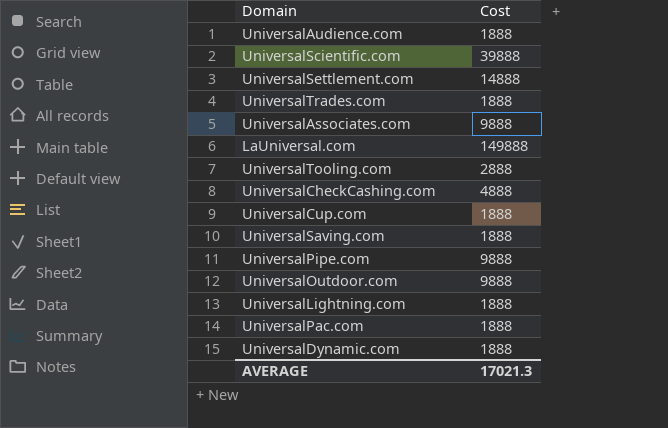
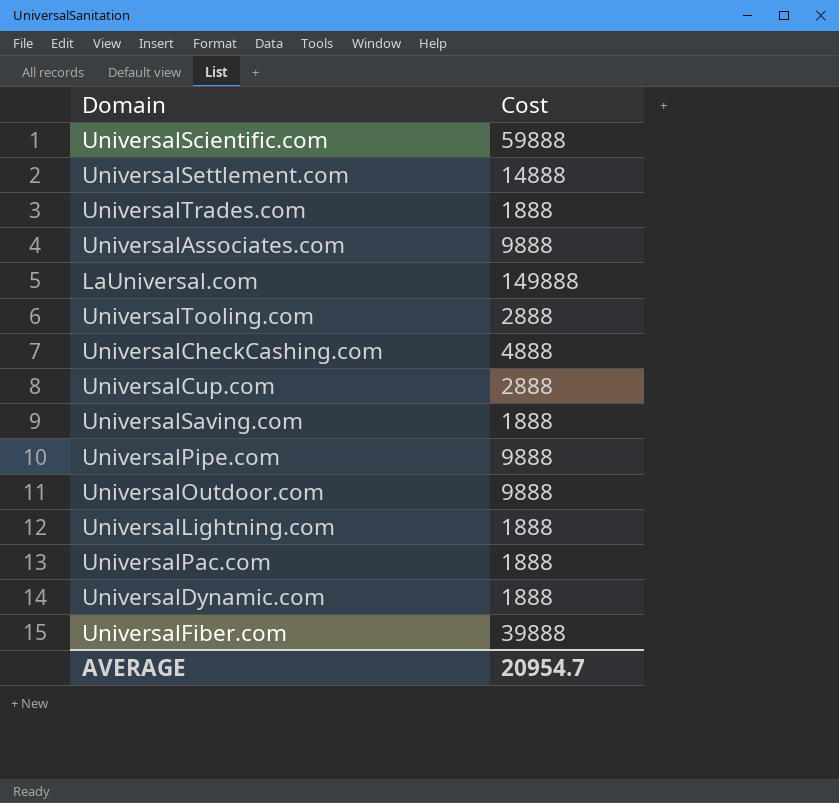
row UniversalAudience.com: 1888 -> none
UniversalScientific.com | Cost: 39888 -> 59888
UniversalCup.com | Cost: 1888 -> 2888
row UniversalFiber.com: none -> 39888
AVERAGE | Cost: 17021.3 -> 20954.7

